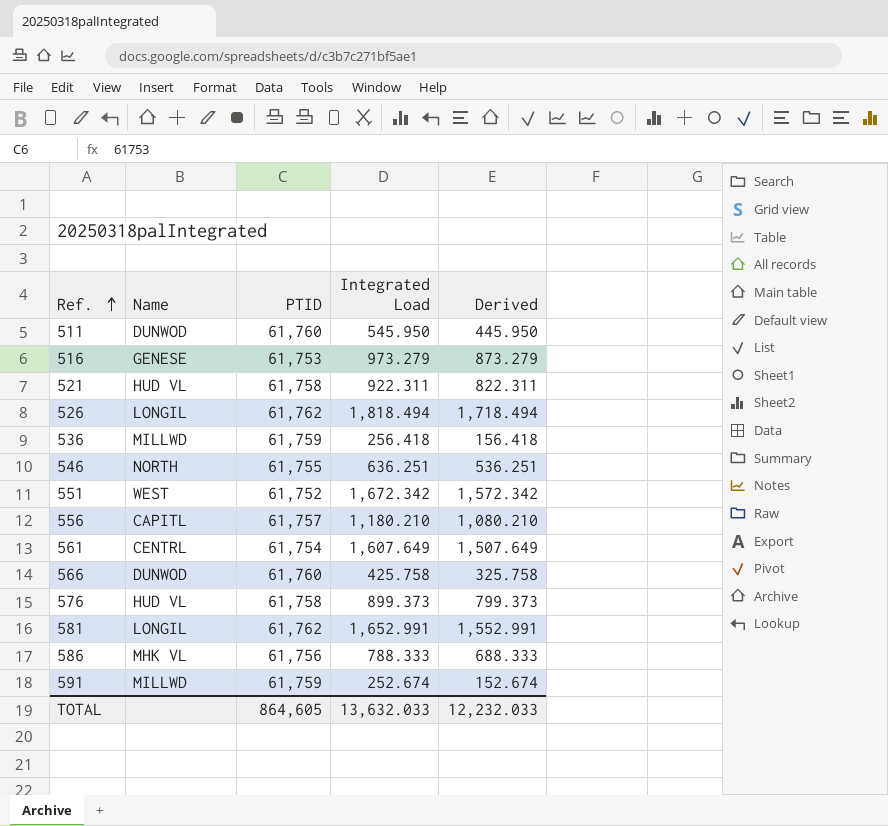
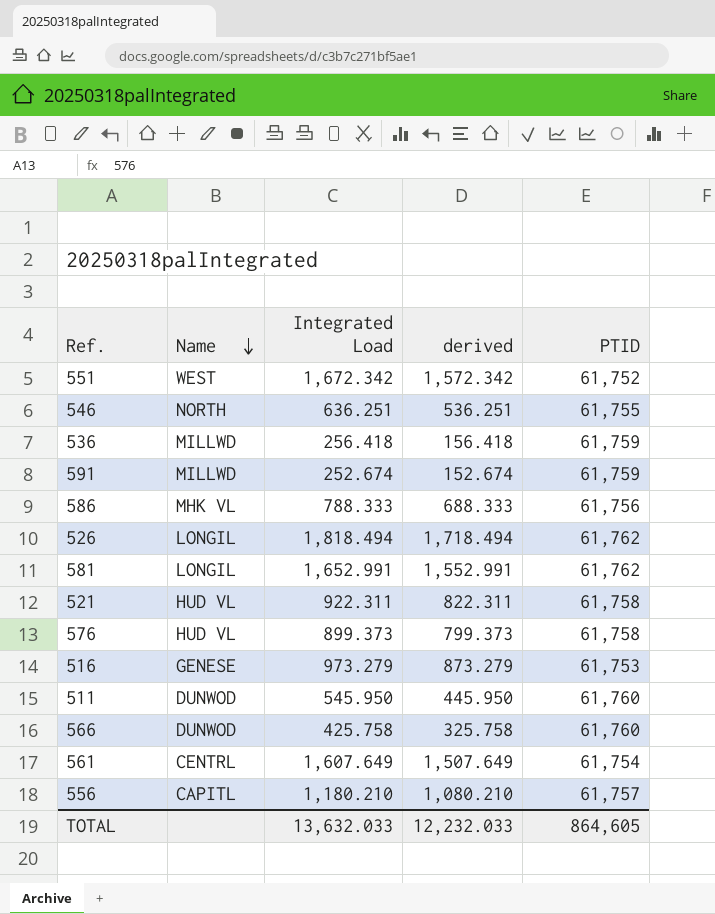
row order: Ref. ascending -> Name descending
column name: Derived -> derived
column PTID | position: 3 -> 5

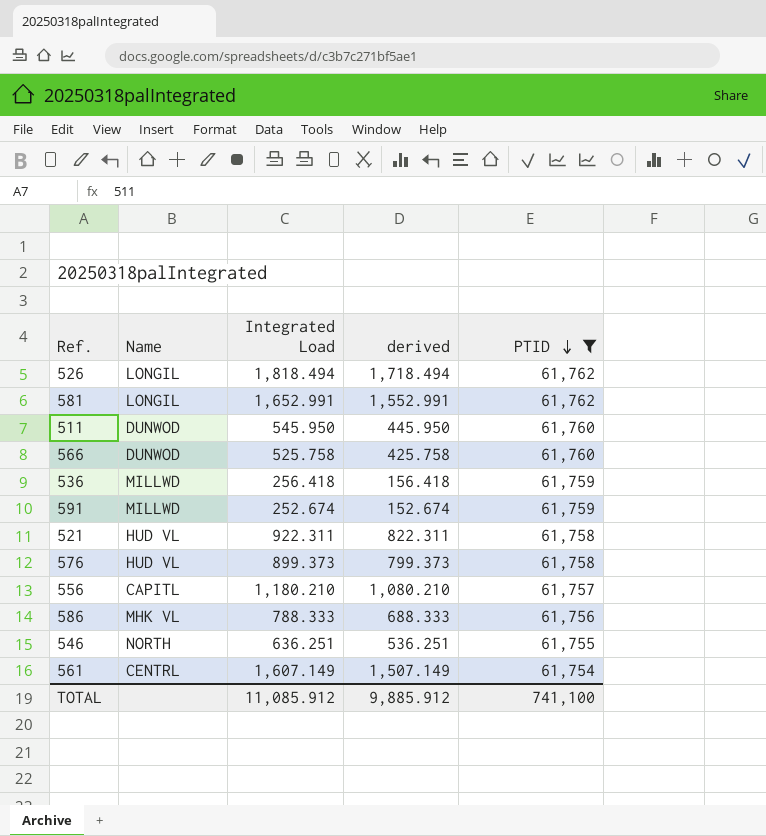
filter: none -> PTID >= 61,754
row order: Name descending -> PTID descending
566 | Integrated Load: 425.758 -> 525.758
566 | derived: 325.758 -> 425.758
561 | Integrated Load: 1,607.649 -> 1,607.149
561 | derived: 1,507.649 -> 1,507.149
TOTAL | Integrated Load: 13,632.033 -> 11,085.912
TOTAL | derived: 12,232.033 -> 9,885.912
TOTAL | PTID: 864,605 -> 741,100

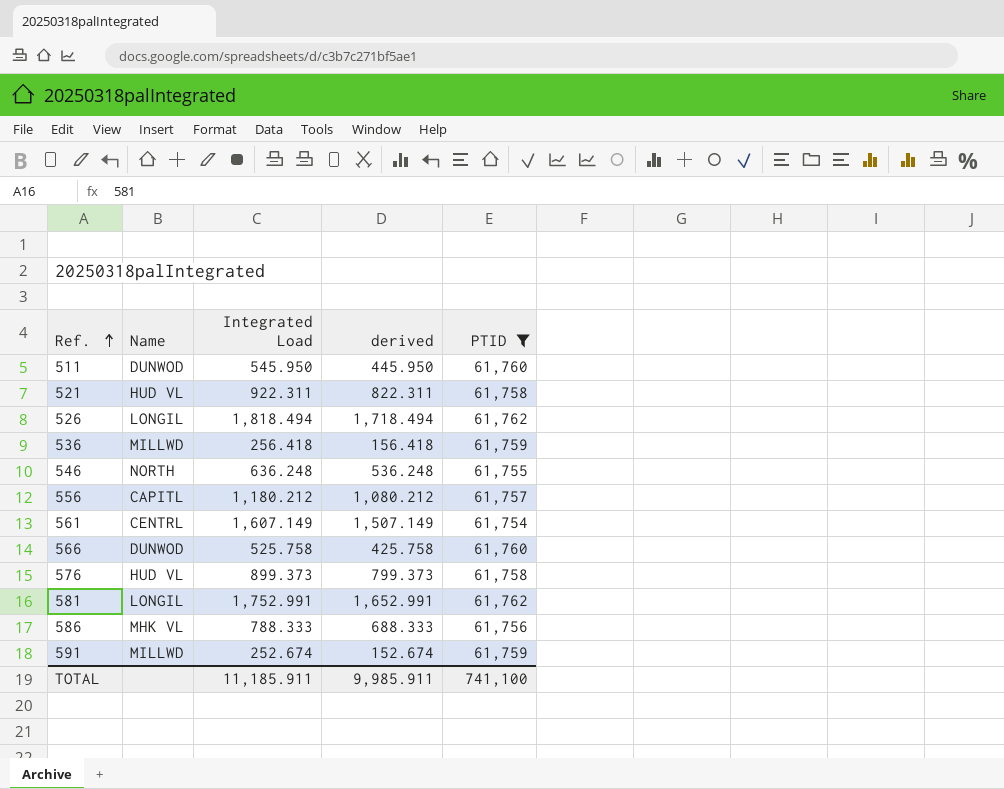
row order: PTID descending -> Ref. ascending
546 | Integrated Load: 636.251 -> 636.248
546 | derived: 536.251 -> 536.248
556 | Integrated Load: 1,180.210 -> 1,180.212
556 | derived: 1,080.210 -> 1,080.212
581 | Integrated Load: 1,652.991 -> 1,752.991
581 | derived: 1,552.991 -> 1,652.991
TOTAL | Integrated Load: 11,085.912 -> 11,185.911
TOTAL | derived: 9,885.912 -> 9,985.911

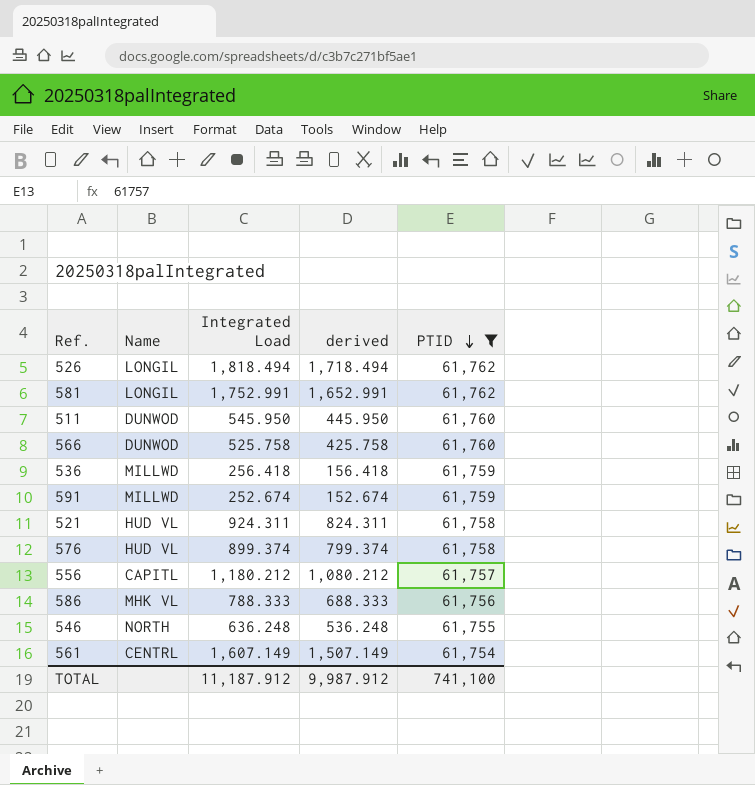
row order: Ref. ascending -> PTID descending
521 | Integrated Load: 922.311 -> 924.311
521 | derived: 822.311 -> 824.311
576 | Integrated Load: 899.373 -> 899.374
576 | derived: 799.373 -> 799.374
TOTAL | Integrated Load: 11,185.911 -> 11,187.912
TOTAL | derived: 9,985.911 -> 9,987.912

